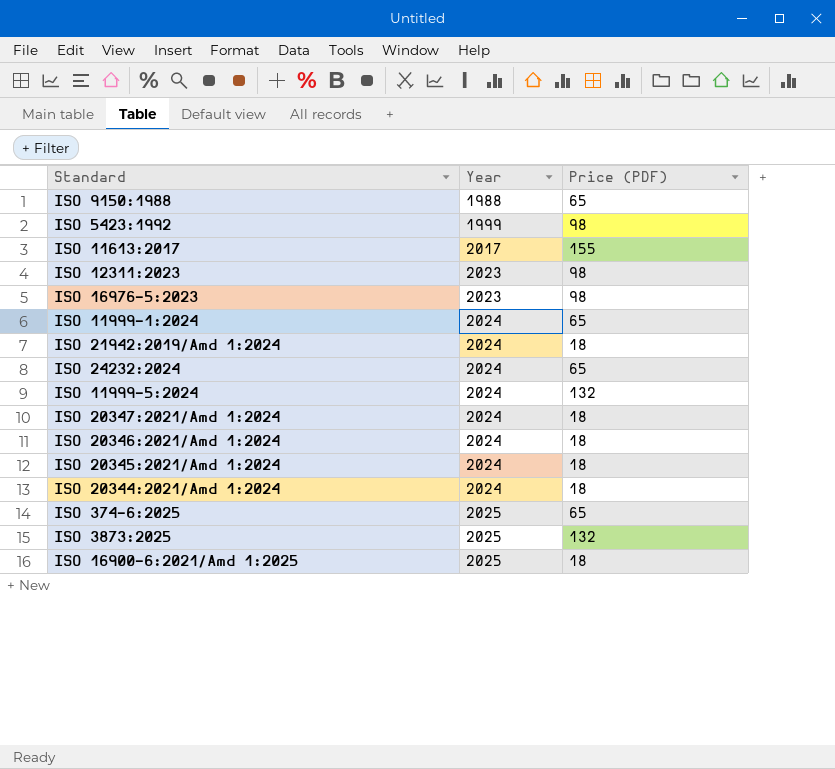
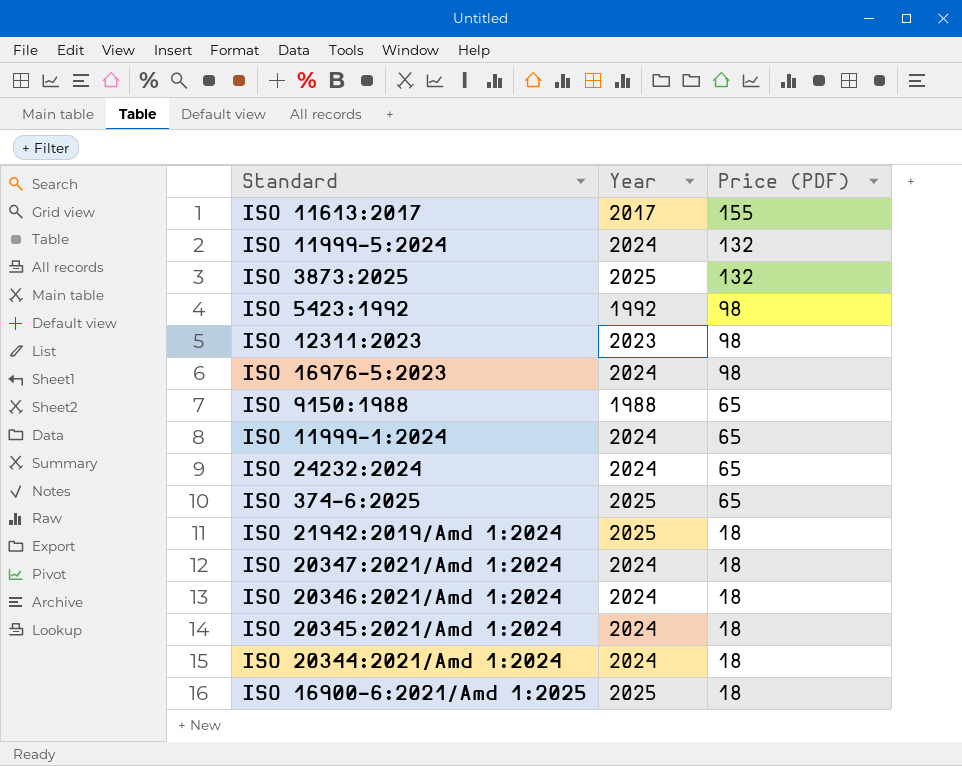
row order: Year ascending -> Price (PDF) descending
ISO 5423:1992 | Year: 1999 -> 1992
ISO 16976-5:2023 | Year: 2023 -> 2024
ISO 21942:2019/Amd 1:2024 | Year: 2024 -> 2025

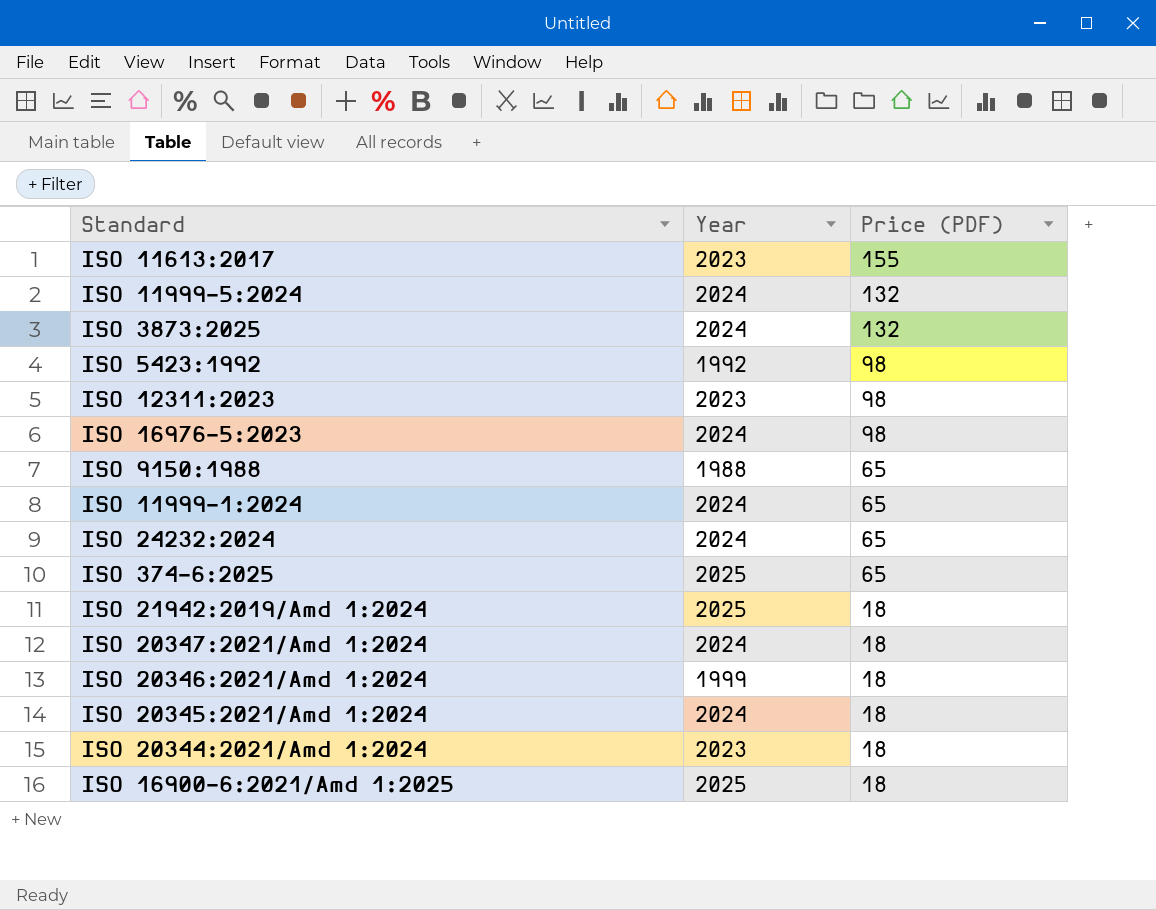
ISO 11613:2017 | Year: 2017 -> 2023
ISO 3873:2025 | Year: 2025 -> 2024
ISO 20346:2021/Amd 1:2024 | Year: 2024 -> 1999
ISO 20344:2021/Amd 1:2024 | Year: 2024 -> 2023

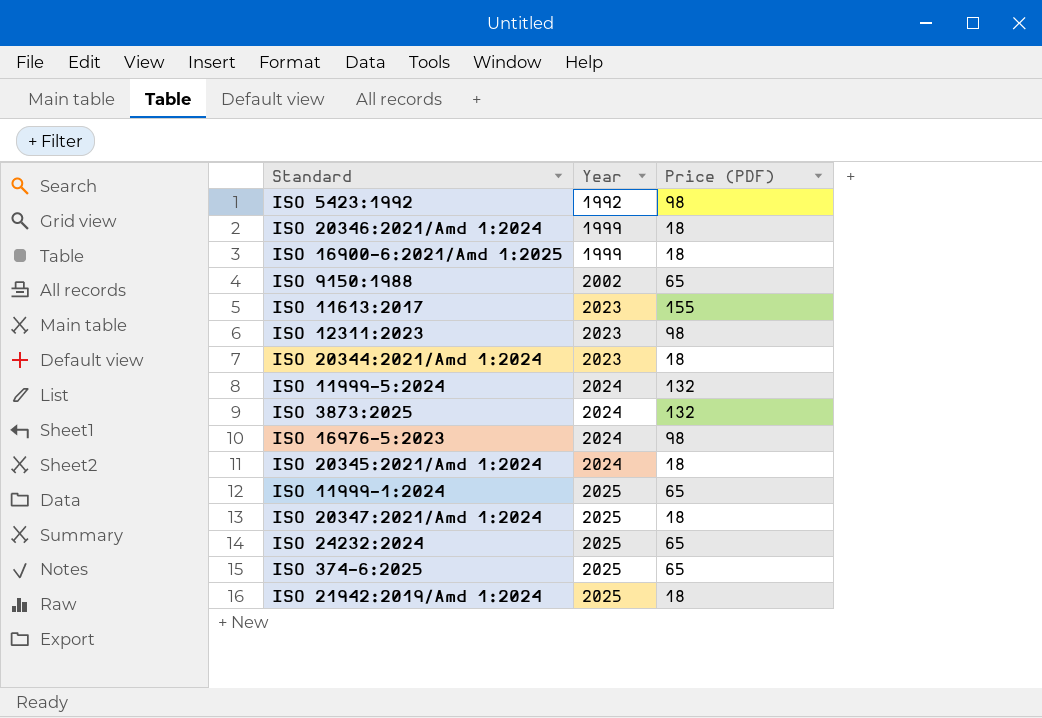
row order: Price (PDF) descending -> Year ascending
ISO 16900-6:2021/Amd 1:2025 | Year: 2025 -> 1999
ISO 9150:1988 | Year: 1988 -> 2002
ISO 11999-1:2024 | Year: 2024 -> 2025
ISO 20347:2021/Amd 1:2024 | Year: 2024 -> 2025
ISO 24232:2024 | Year: 2024 -> 2025

